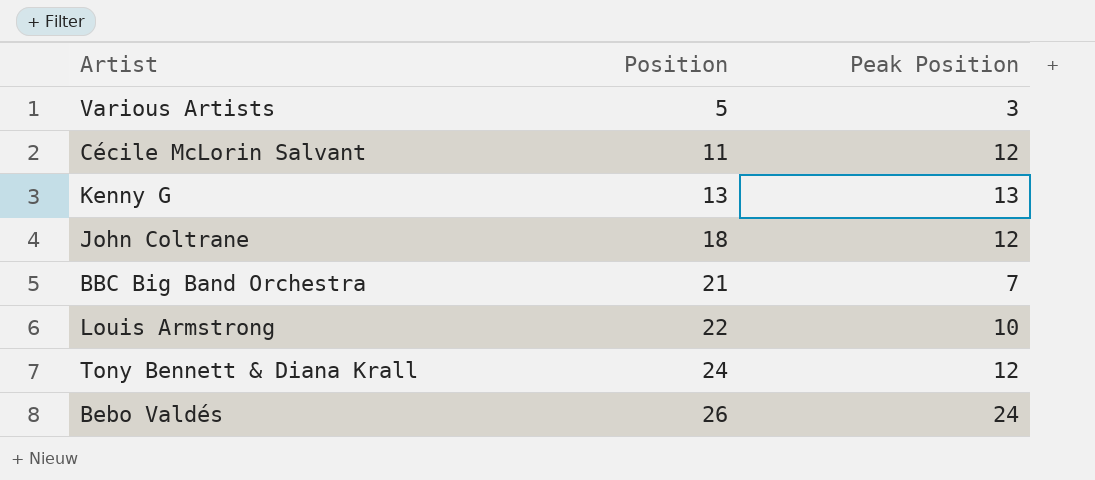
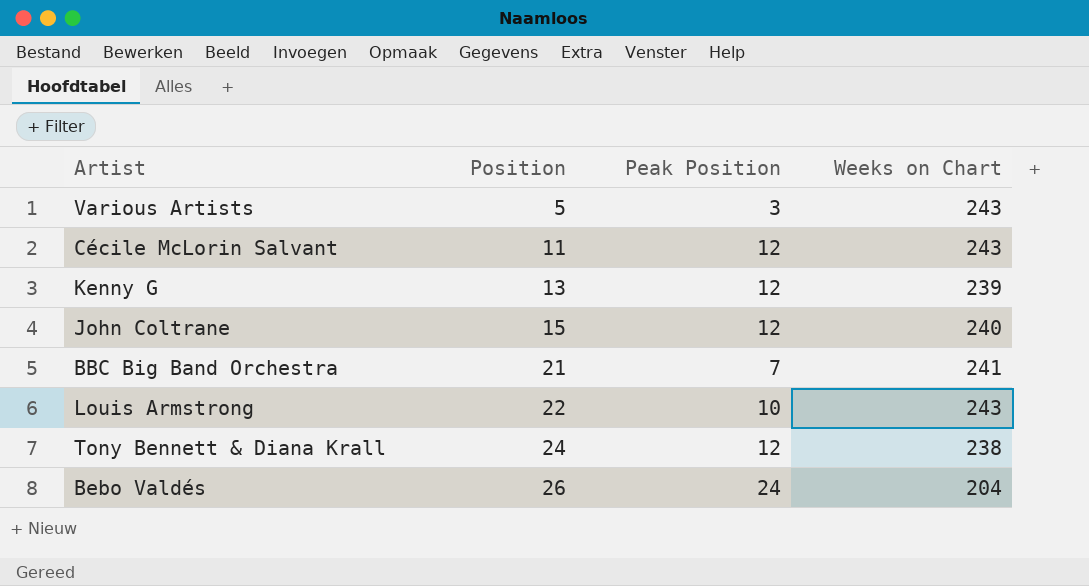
column Weeks on Chart | position: none -> 4
Kenny G | Peak Position: 13 -> 12
John Coltrane | Position: 18 -> 15

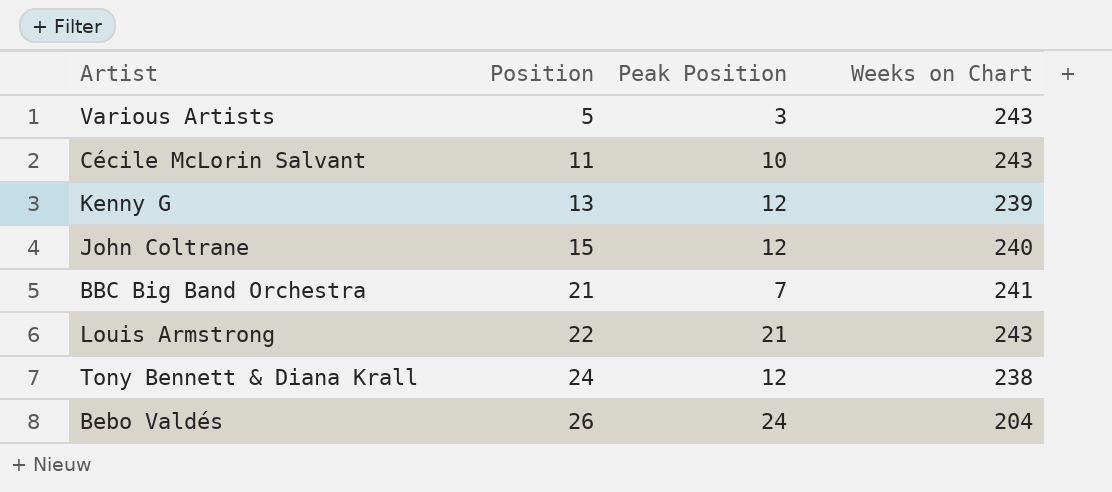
Cécile McLorin Salvant | Peak Position: 12 -> 10
Louis Armstrong | Peak Position: 10 -> 21

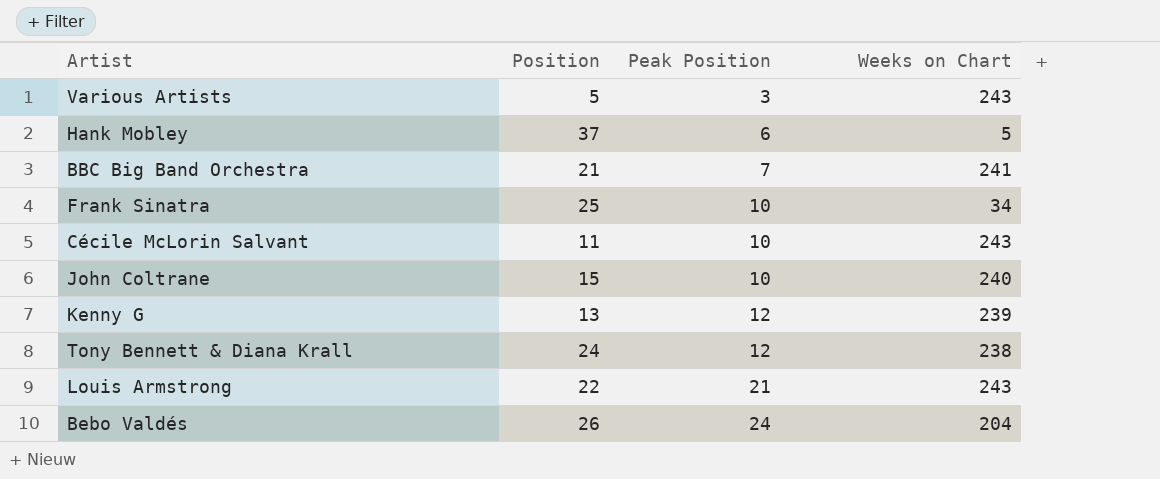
row order: Position ascending -> Peak Position ascending
row Hank Mobley: none -> 37 | 6 | 5
row Frank Sinatra: none -> 25 | 10 | 34
John Coltrane | Peak Position: 12 -> 10

